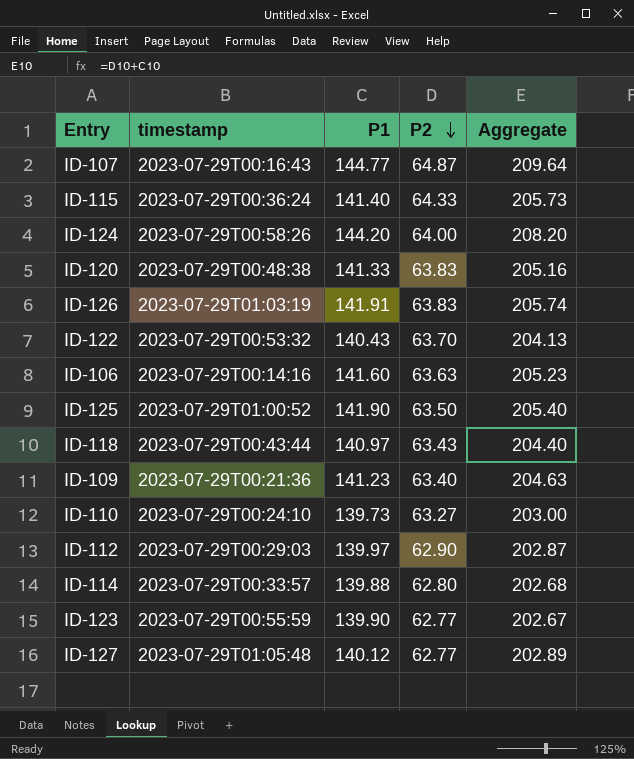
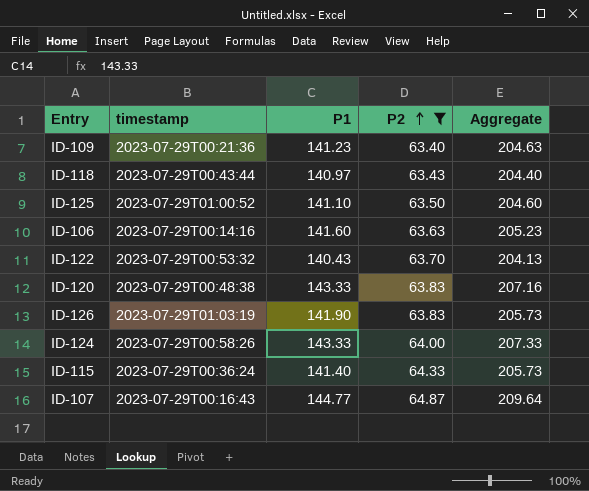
filter: none -> P2 >= 63.40
row order: P2 descending -> P2 ascending
ID-125 | P1: 141.90 -> 141.10
ID-125 | Aggregate: 205.40 -> 204.60
ID-120 | P1: 141.33 -> 143.33
ID-120 | Aggregate: 205.16 -> 207.16
ID-126 | P1: 141.91 -> 141.90
ID-126 | Aggregate: 205.74 -> 205.73
ID-124 | P1: 144.20 -> 143.33
ID-124 | Aggregate: 208.20 -> 207.33

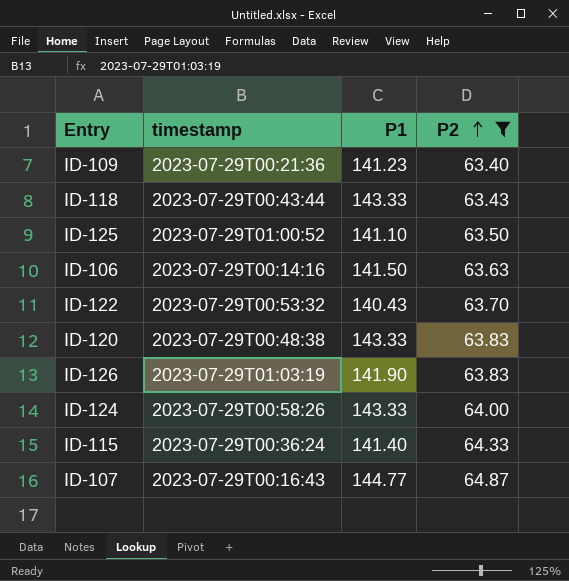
column Aggregate | formula: [P1] + [P2] -> none
ID-118 | P1: 140.97 -> 143.33
ID-106 | P1: 141.60 -> 141.50

